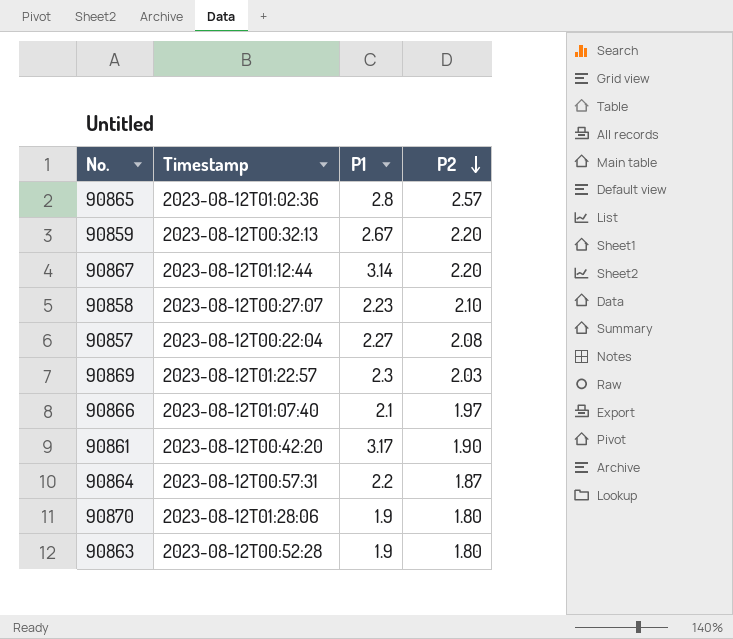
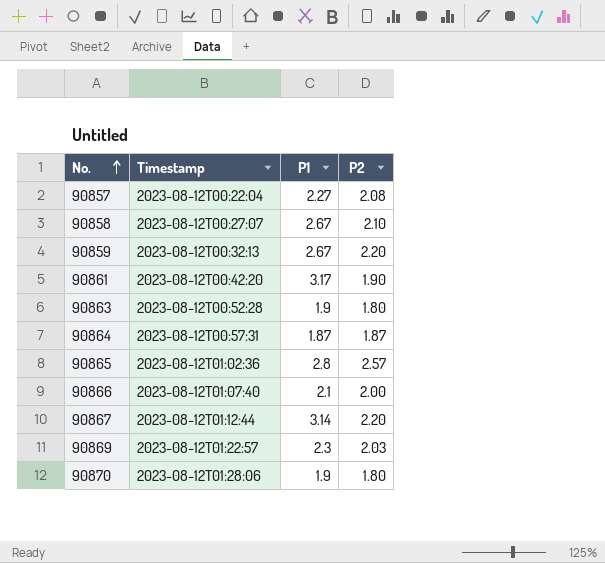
row order: P2 descending -> No. ascending
90858 | P1: 2.23 -> 2.67
90864 | P1: 2.2 -> 1.87
90866 | P2: 1.97 -> 2.00

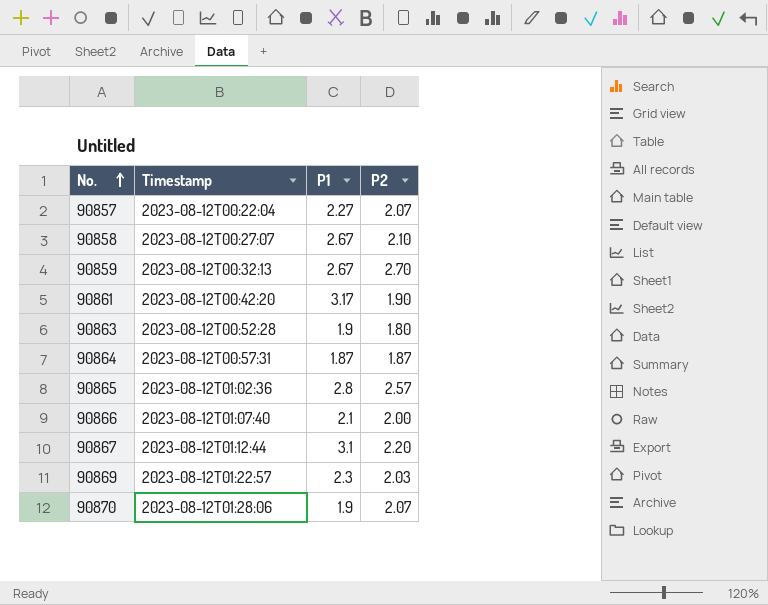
90857 | P2: 2.08 -> 2.07
90859 | P2: 2.20 -> 2.70
90867 | P1: 3.14 -> 3.1
90870 | P2: 1.80 -> 2.07

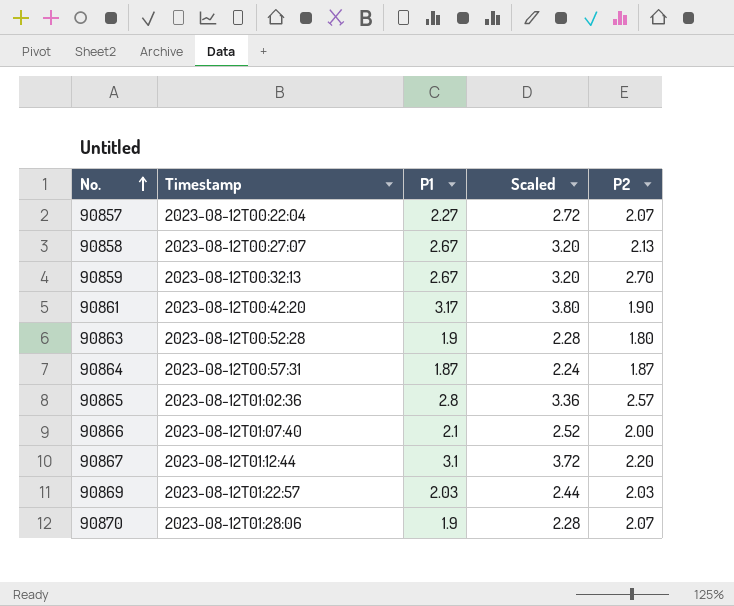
column Scaled | formula: none -> [P1] * 1.2
90858 | P2: 2.10 -> 2.13
90869 | P1: 2.3 -> 2.03

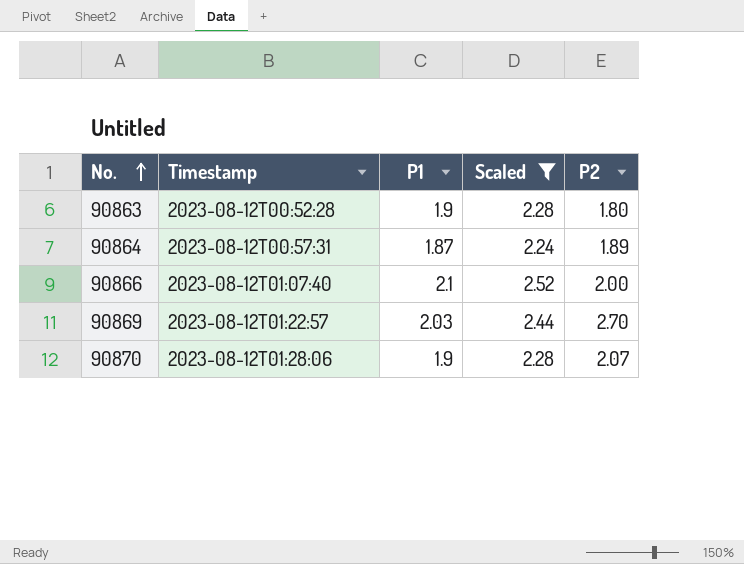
filter: none -> Scaled <= 2.52
90864 | P2: 1.87 -> 1.89
90869 | P2: 2.03 -> 2.70

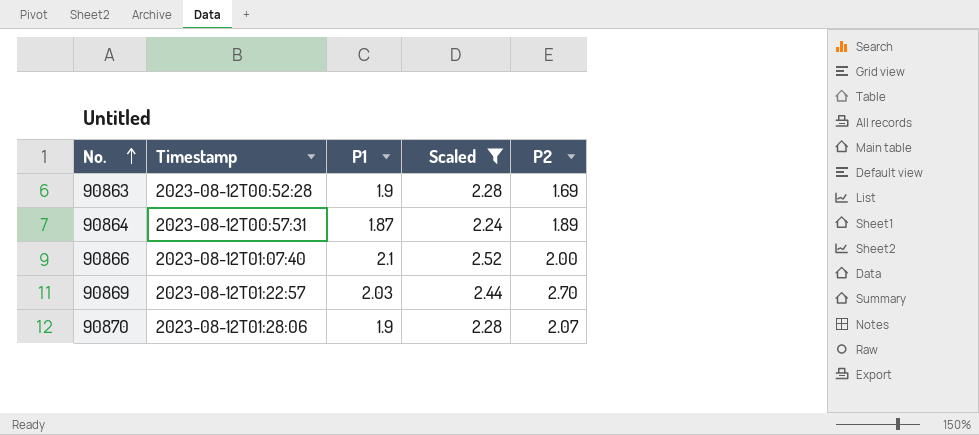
90863 | P2: 1.80 -> 1.69

